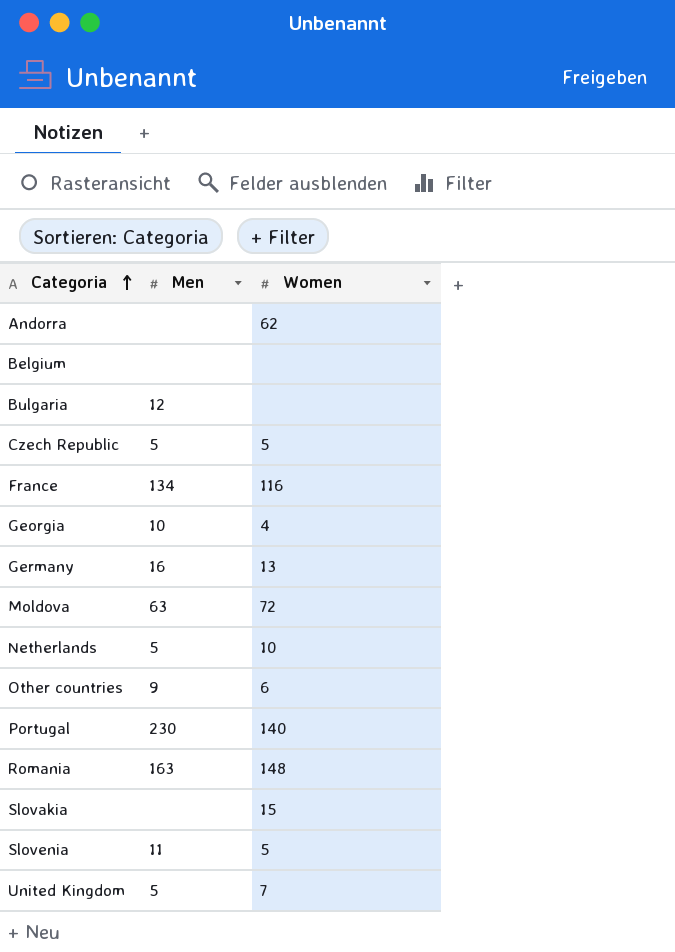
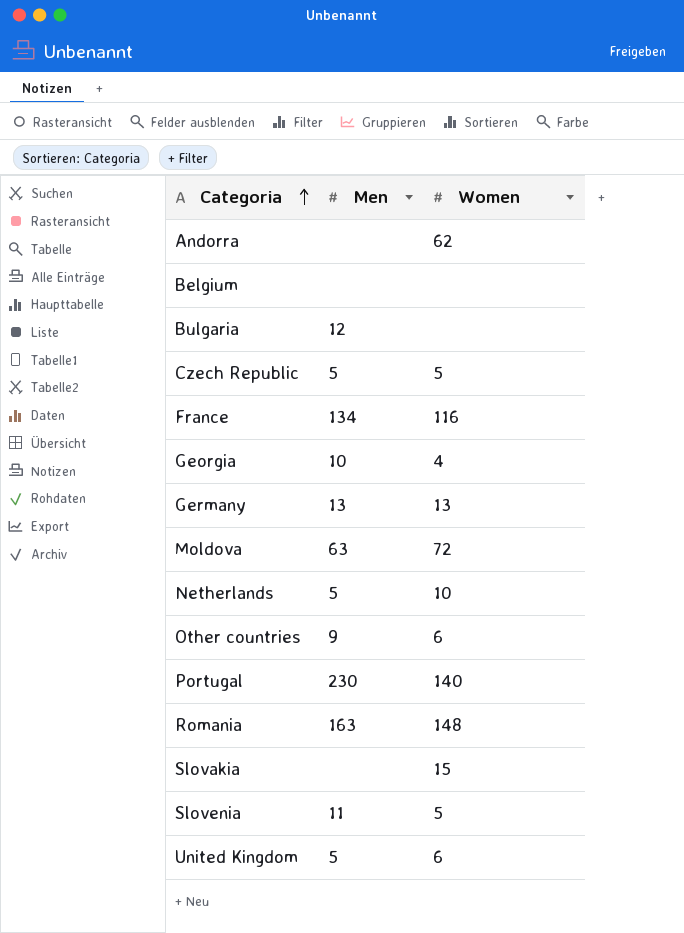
Germany | Men: 16 -> 13
United Kingdom | Women: 7 -> 6

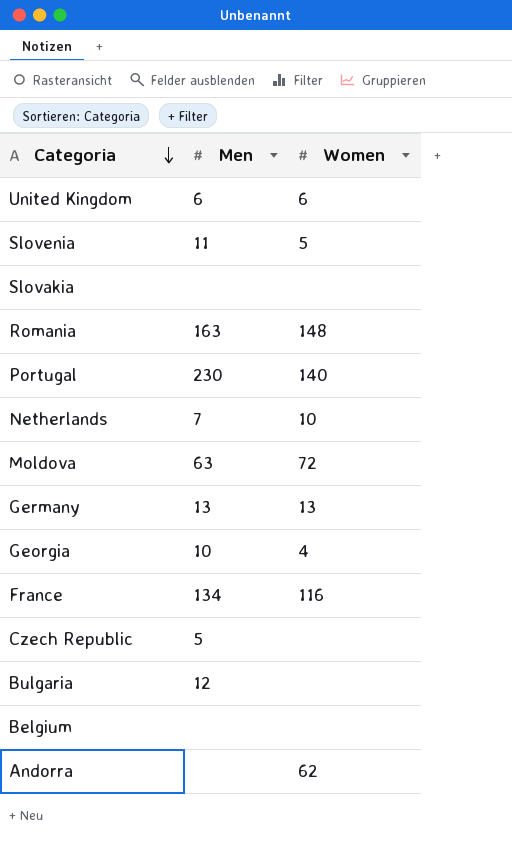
row order: Categoria ascending -> Categoria descending
row Other countries: 9 | 6 -> none
United Kingdom | Men: 5 -> 6
Slovakia | Women: 15 -> none
Netherlands | Men: 5 -> 7
Czech Republic | Women: 5 -> none

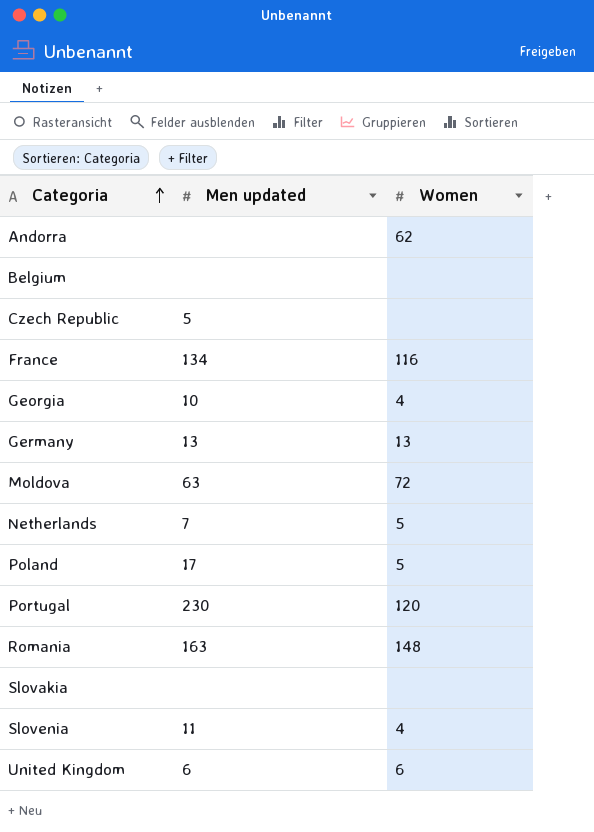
row order: Categoria descending -> Categoria ascending
column name: Men -> Men updated
row Bulgaria: 12 | none -> none
Netherlands | Women: 10 -> 5
row Poland: none -> 17 | 5
Portugal | Women: 140 -> 120
Slovenia | Women: 5 -> 4

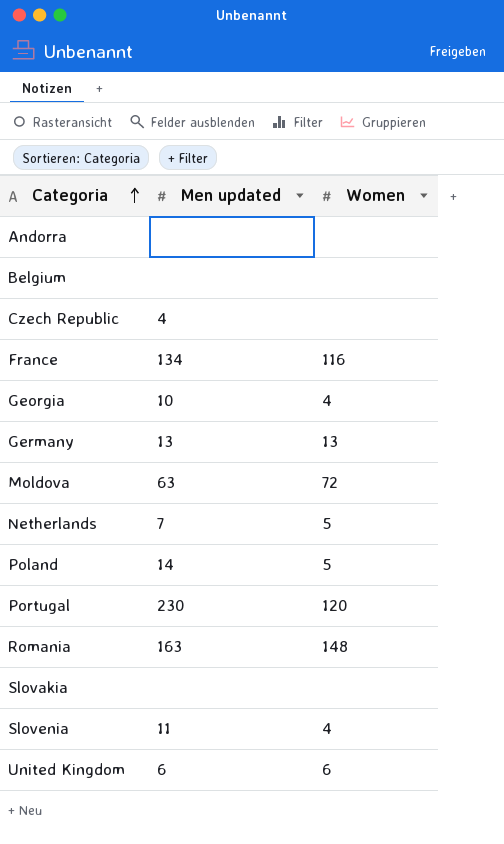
Andorra | Women: 62 -> none
Czech Republic | Men updated: 5 -> 4
Poland | Men updated: 17 -> 14

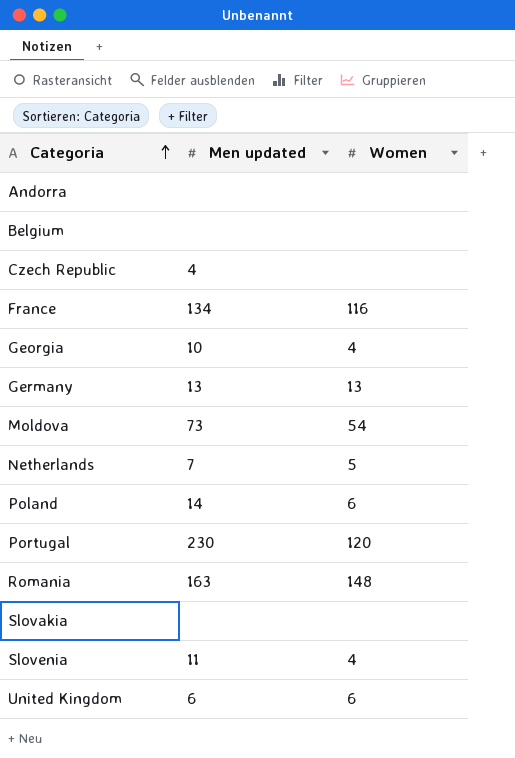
Moldova | Men updated: 63 -> 73
Moldova | Women: 72 -> 54
Poland | Women: 5 -> 6

